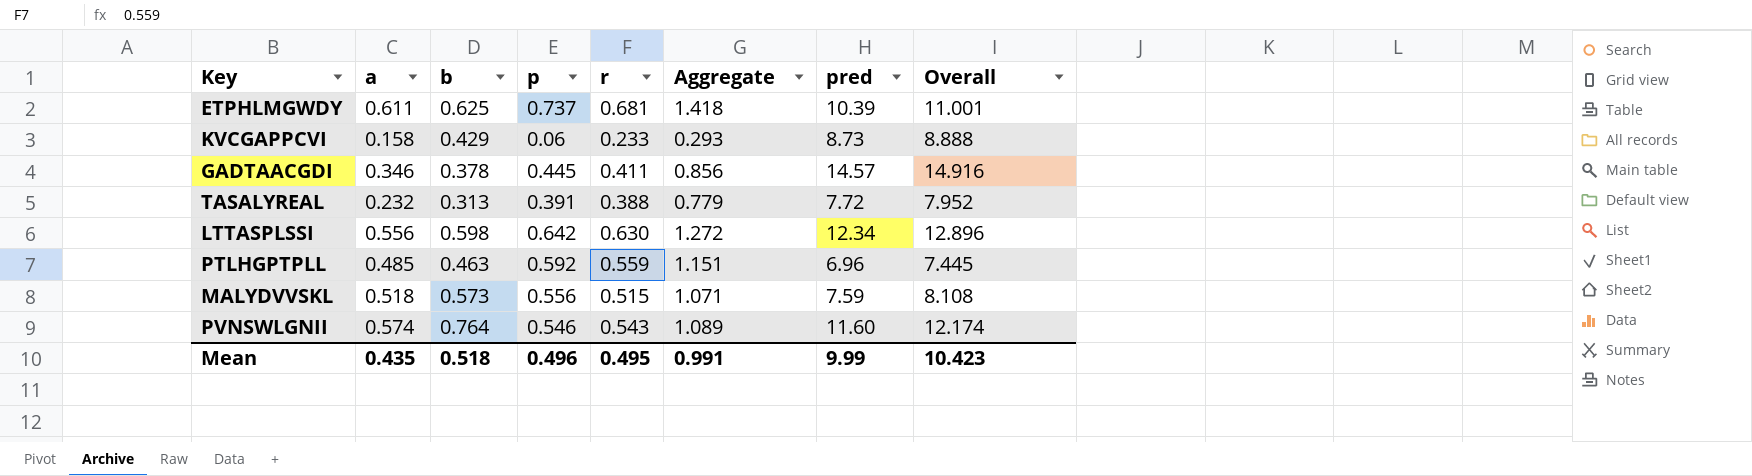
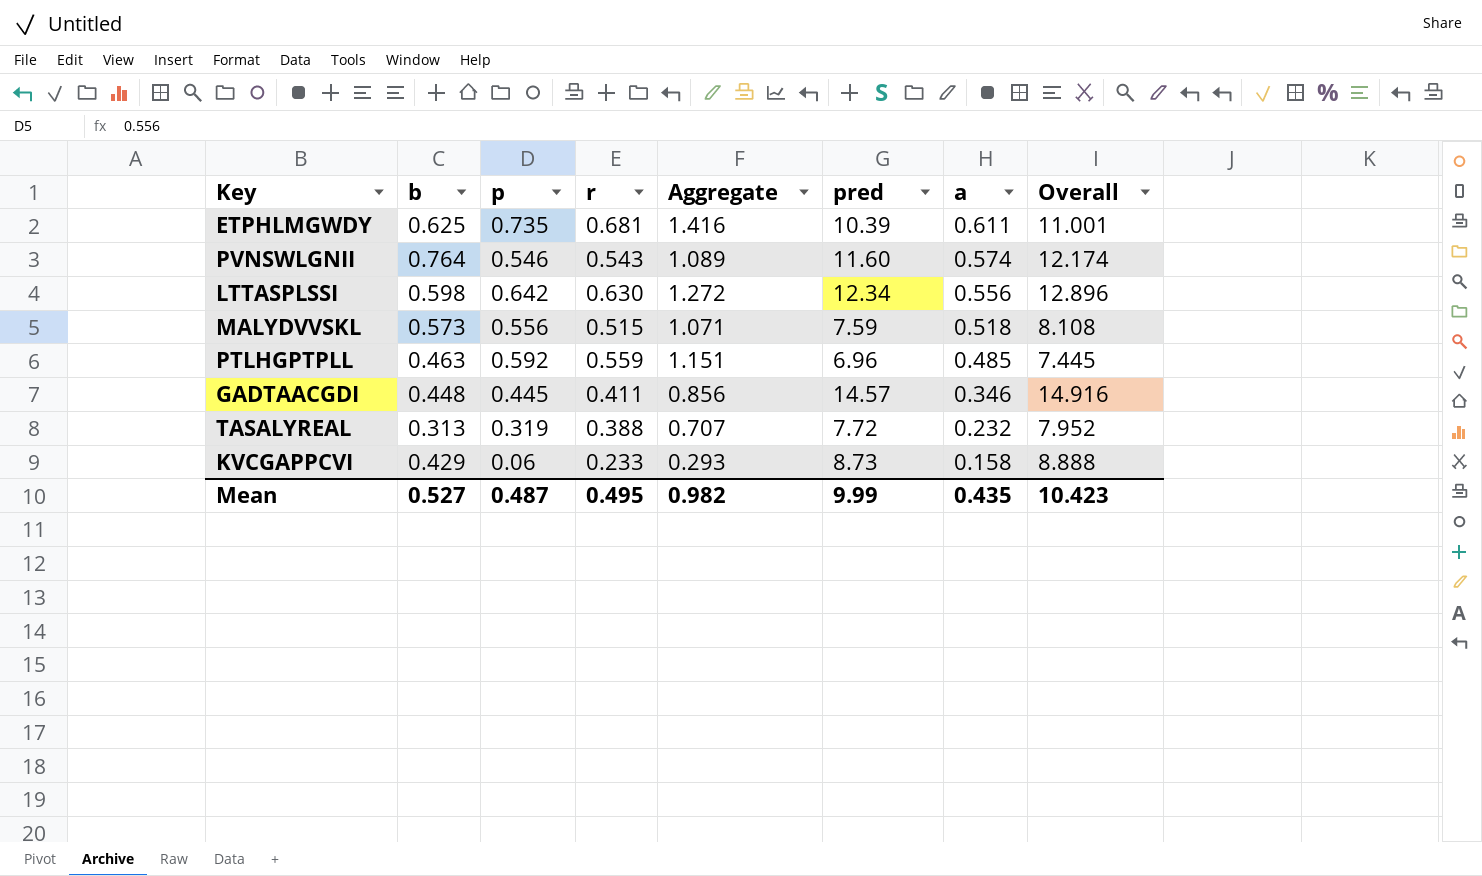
row order: none -> a descending
column a | position: 2 -> 7
ETPHLMGWDY | p: 0.737 -> 0.735
ETPHLMGWDY | Aggregate: 1.418 -> 1.416
GADTAACGDI | b: 0.378 -> 0.448
TASALYREAL | p: 0.391 -> 0.319
TASALYREAL | Aggregate: 0.779 -> 0.707
Mean | b: 0.518 -> 0.527
Mean | p: 0.496 -> 0.487
Mean | Aggregate: 0.991 -> 0.982

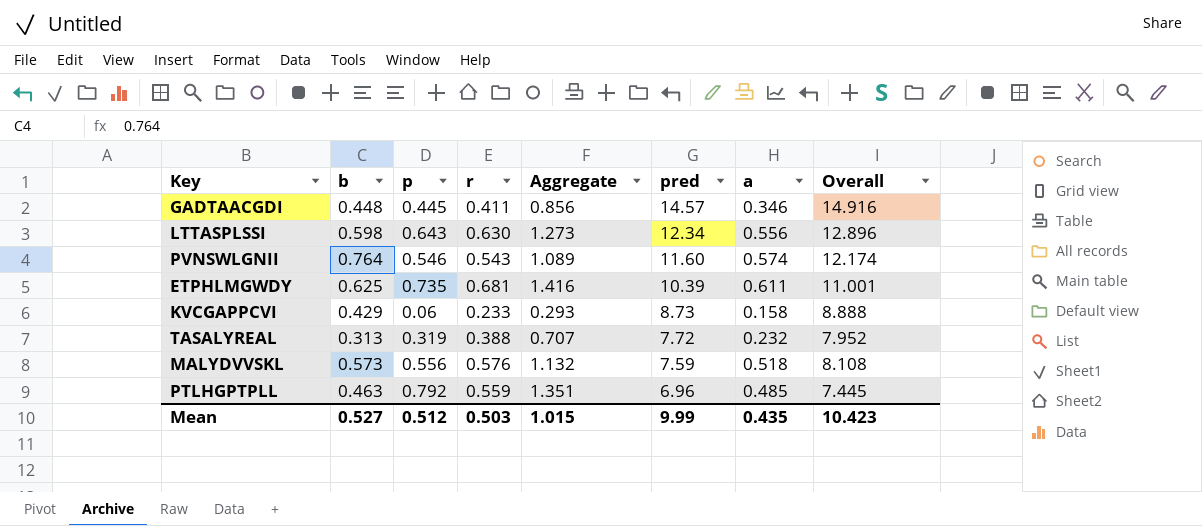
row order: a descending -> pred descending
LTTASPLSSI | p: 0.642 -> 0.643
LTTASPLSSI | Aggregate: 1.272 -> 1.273
MALYDVVSKL | r: 0.515 -> 0.576
MALYDVVSKL | Aggregate: 1.071 -> 1.132
PTLHGPTPLL | p: 0.592 -> 0.792
PTLHGPTPLL | Aggregate: 1.151 -> 1.351
Mean | p: 0.487 -> 0.512
Mean | r: 0.495 -> 0.503
Mean | Aggregate: 0.982 -> 1.015

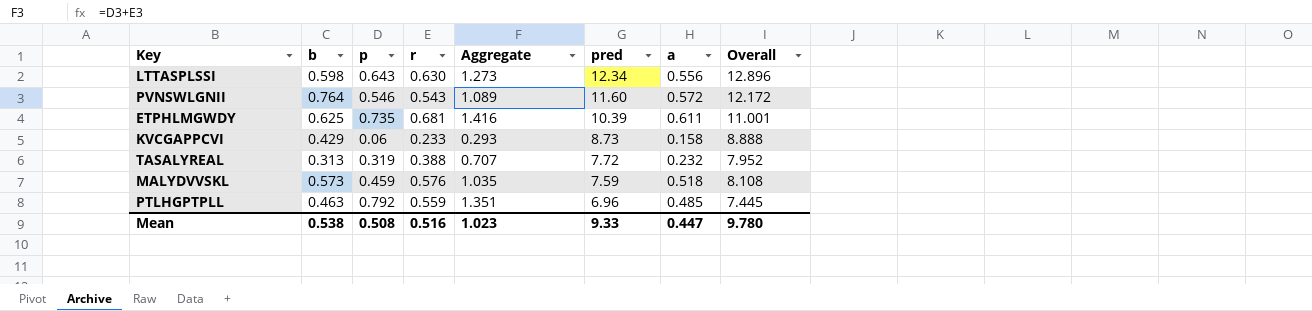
row GADTAACGDI: 0.448 | 0.445 | 0.411 | 0.856 | 14.57 | 0.346 | 14.916 -> none
PVNSWLGNII | a: 0.574 -> 0.572
PVNSWLGNII | Overall: 12.174 -> 12.172
MALYDVVSKL | p: 0.556 -> 0.459
MALYDVVSKL | Aggregate: 1.132 -> 1.035
Mean | b: 0.527 -> 0.538
Mean | p: 0.512 -> 0.508
Mean | r: 0.503 -> 0.516
Mean | Aggregate: 1.015 -> 1.023
Mean | pred: 9.99 -> 9.33
Mean | a: 0.435 -> 0.447
Mean | Overall: 10.423 -> 9.780

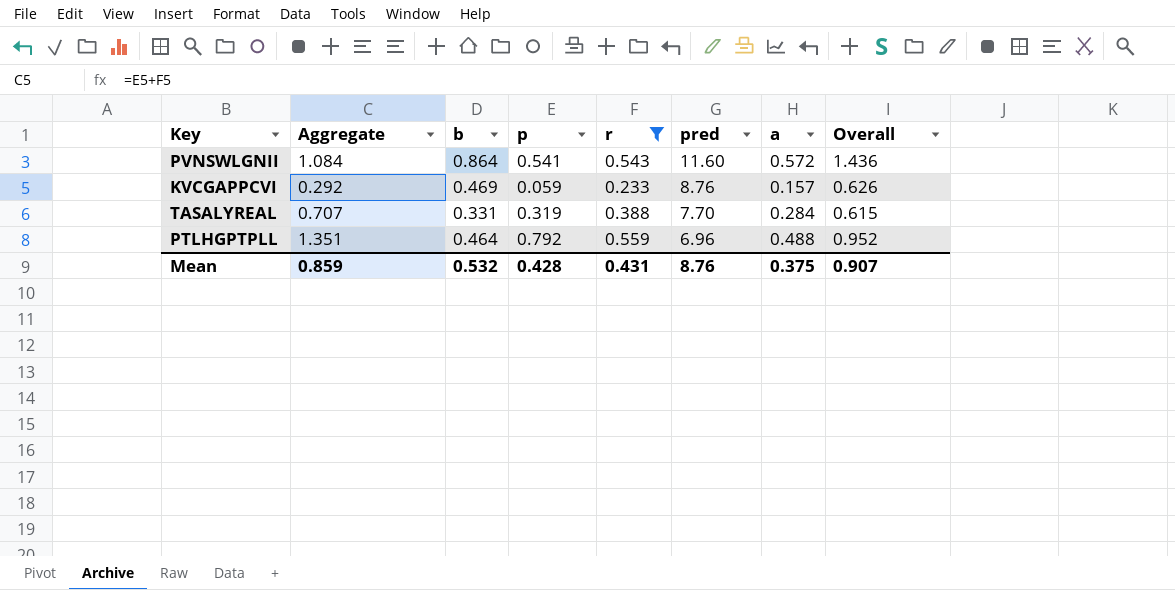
filter: none -> r <= 0.559
column Aggregate | position: 5 -> 2
column Overall | formula: [pred] + [a] -> [b] + [a]
PVNSWLGNII | Aggregate: 1.089 -> 1.084
PVNSWLGNII | b: 0.764 -> 0.864
PVNSWLGNII | p: 0.546 -> 0.541
KVCGAPPCVI | Aggregate: 0.293 -> 0.292
KVCGAPPCVI | b: 0.429 -> 0.469
KVCGAPPCVI | p: 0.06 -> 0.059
KVCGAPPCVI | pred: 8.73 -> 8.76
KVCGAPPCVI | a: 0.158 -> 0.157
TASALYREAL | b: 0.313 -> 0.331
TASALYREAL | pred: 7.72 -> 7.70
TASALYREAL | a: 0.232 -> 0.284
PTLHGPTPLL | b: 0.463 -> 0.464
PTLHGPTPLL | a: 0.485 -> 0.488
Mean | Aggregate: 1.023 -> 0.859
Mean | b: 0.538 -> 0.532
Mean | p: 0.508 -> 0.428
Mean | r: 0.516 -> 0.431
Mean | pred: 9.33 -> 8.76
Mean | a: 0.447 -> 0.375
Mean | Overall: 9.780 -> 0.907

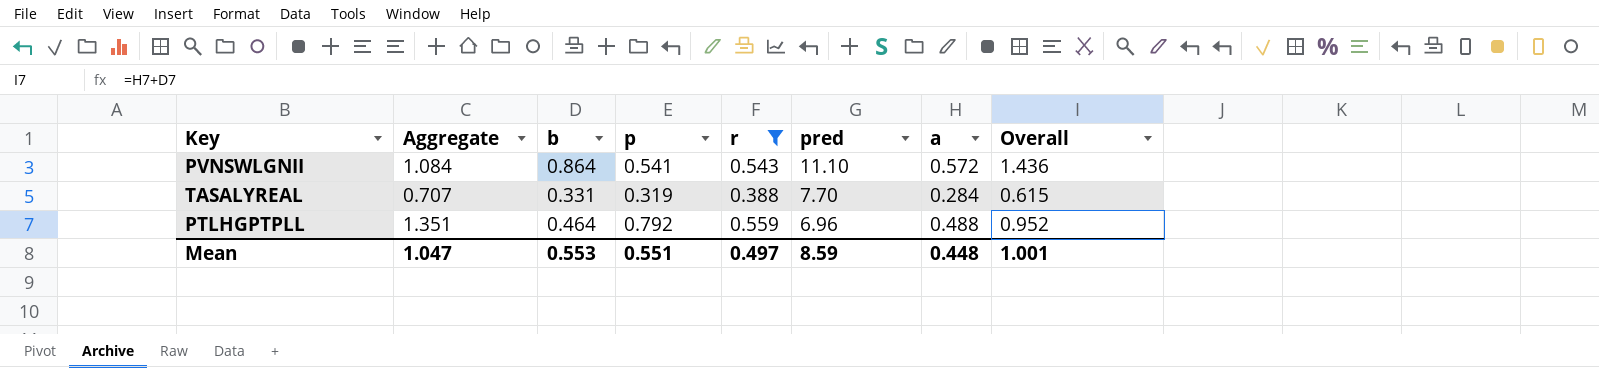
row KVCGAPPCVI: 0.292 | 0.469 | 0.059 | 0.233 | 8.76 | 0.157 | 0.626 -> none
PVNSWLGNII | pred: 11.60 -> 11.10
Mean | Aggregate: 0.859 -> 1.047
Mean | b: 0.532 -> 0.553
Mean | p: 0.428 -> 0.551
Mean | r: 0.431 -> 0.497
Mean | pred: 8.76 -> 8.59
Mean | a: 0.375 -> 0.448
Mean | Overall: 0.907 -> 1.001

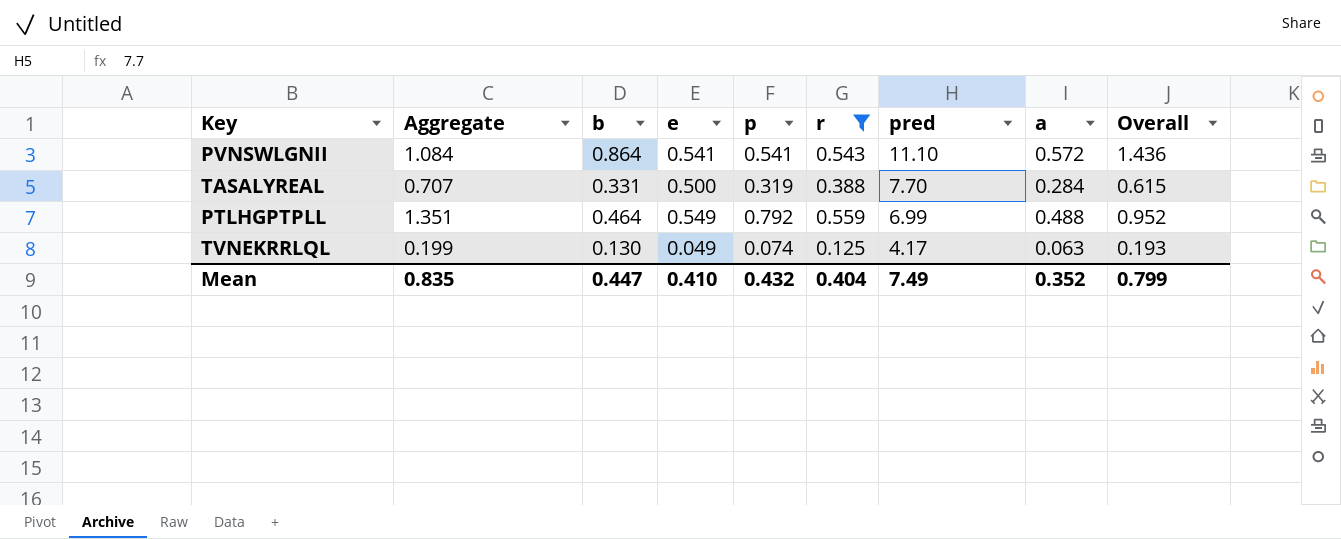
column e | position: none -> 4
PTLHGPTPLL | pred: 6.96 -> 6.99
row TVNEKRRLQL: none -> 0.199 | 0.130 | 0.049 | 0.074 | 0.125 | 4.17 | 0.063 | 0.193
Mean | Aggregate: 1.047 -> 0.835
Mean | b: 0.553 -> 0.447
Mean | p: 0.551 -> 0.432
Mean | r: 0.497 -> 0.404
Mean | pred: 8.59 -> 7.49
Mean | a: 0.448 -> 0.352
Mean | Overall: 1.001 -> 0.799

